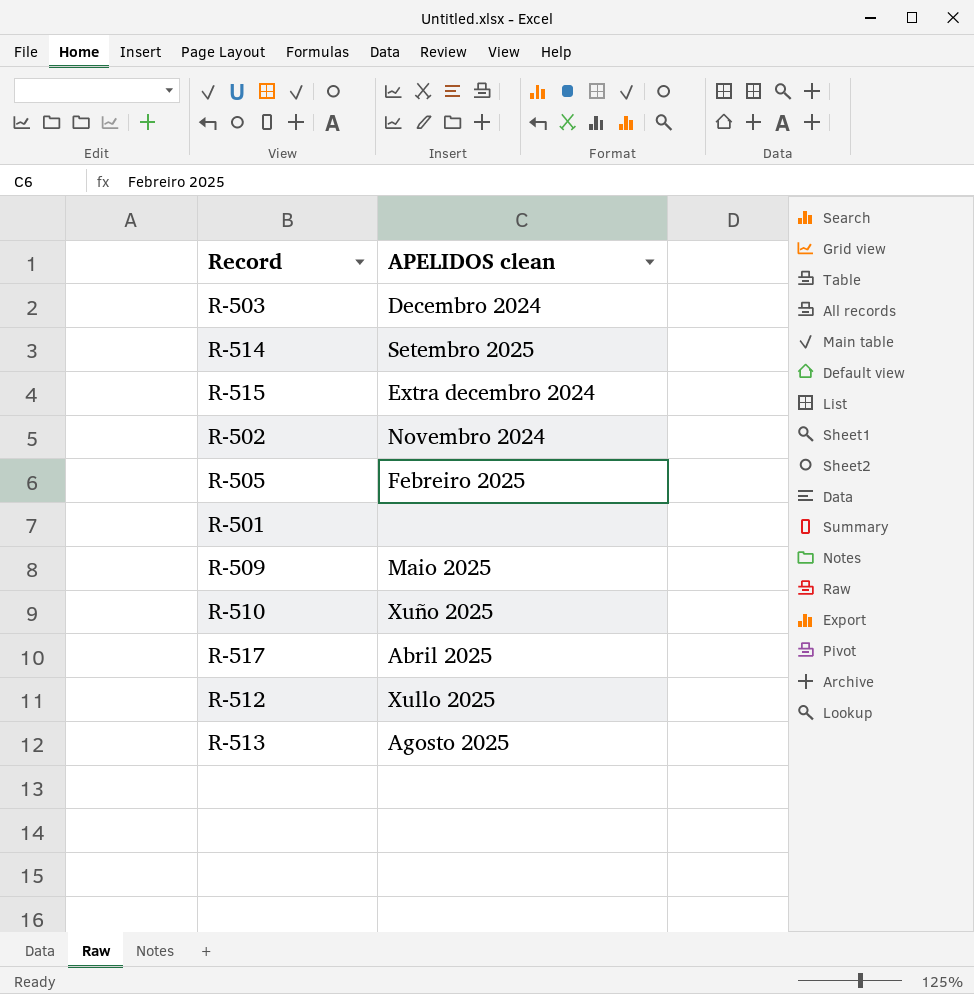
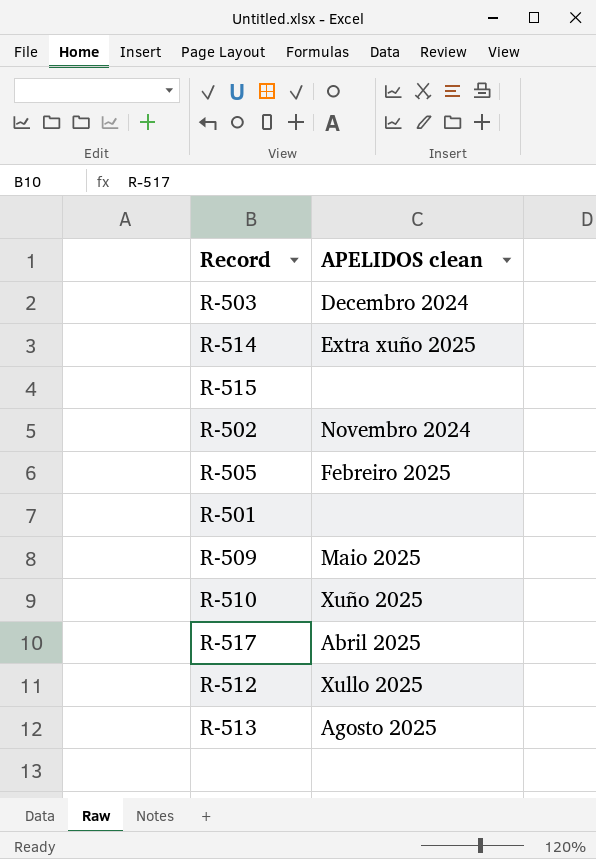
R-514 | APELIDOS clean: Setembro 2025 -> Extra xuño 2025
R-515 | APELIDOS clean: Extra decembro 2024 -> none

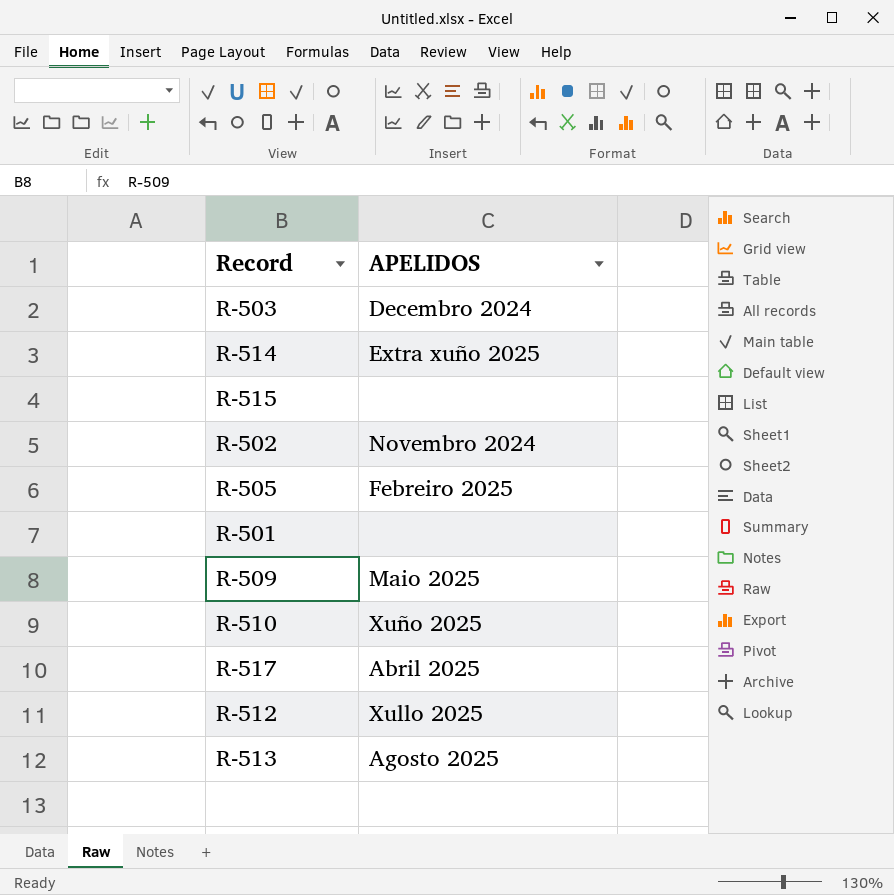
column name: APELIDOS clean -> APELIDOS

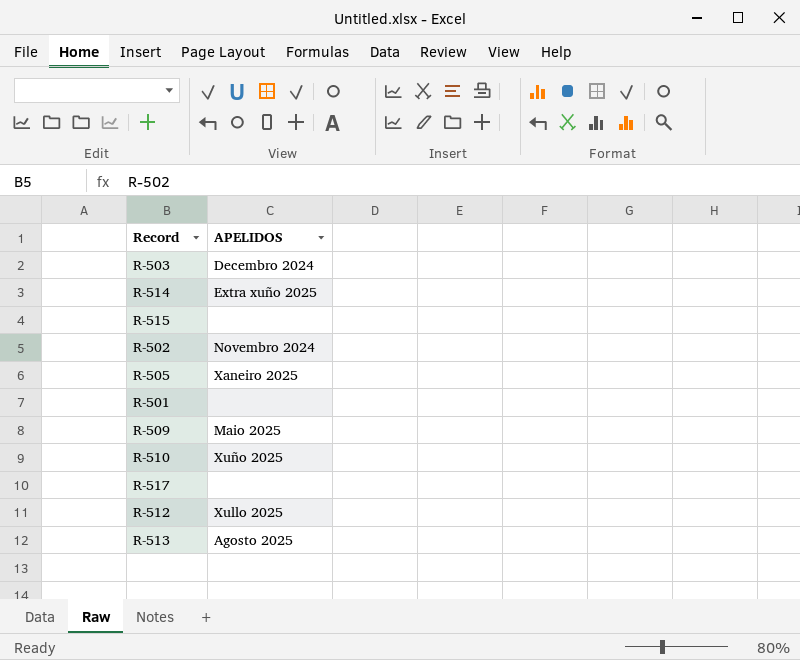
R-505 | APELIDOS: Febreiro 2025 -> Xaneiro 2025
R-517 | APELIDOS: Abril 2025 -> none

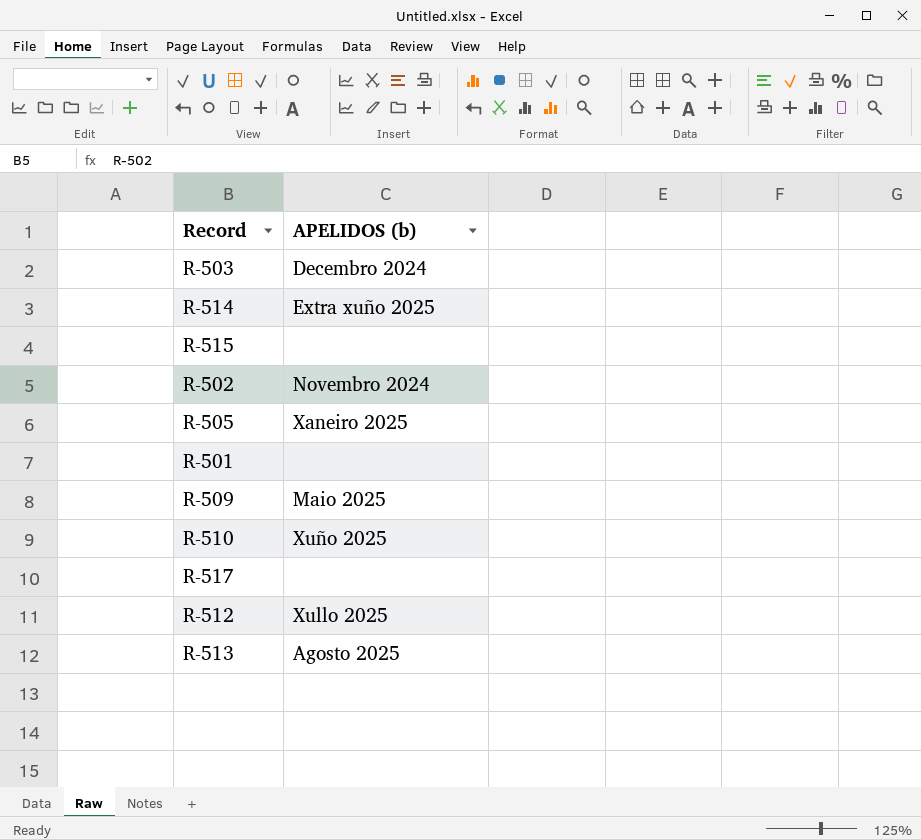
column name: APELIDOS -> APELIDOS (b)

